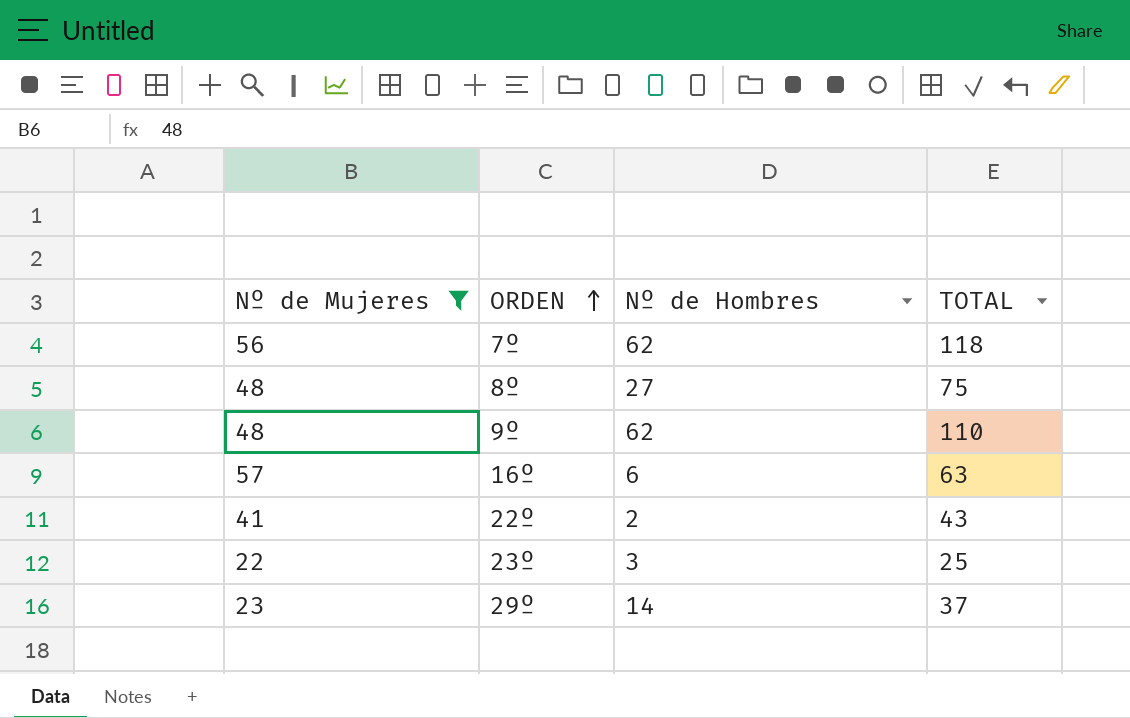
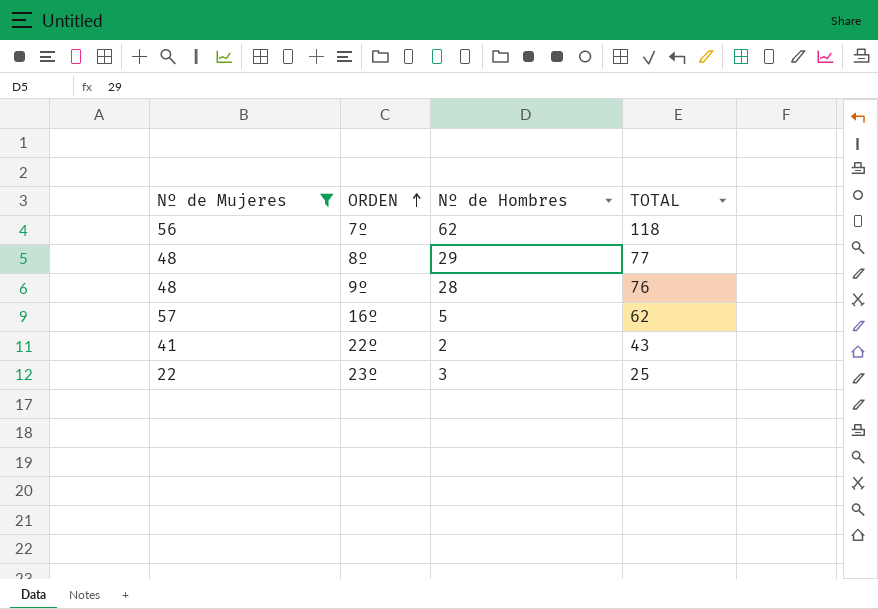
row 29º: 23 | 14 | 37 -> none
8º | Nº de Hombres: 27 -> 29
8º | TOTAL: 75 -> 77
9º | Nº de Hombres: 62 -> 28
9º | TOTAL: 110 -> 76
16º | Nº de Hombres: 6 -> 5
16º | TOTAL: 63 -> 62

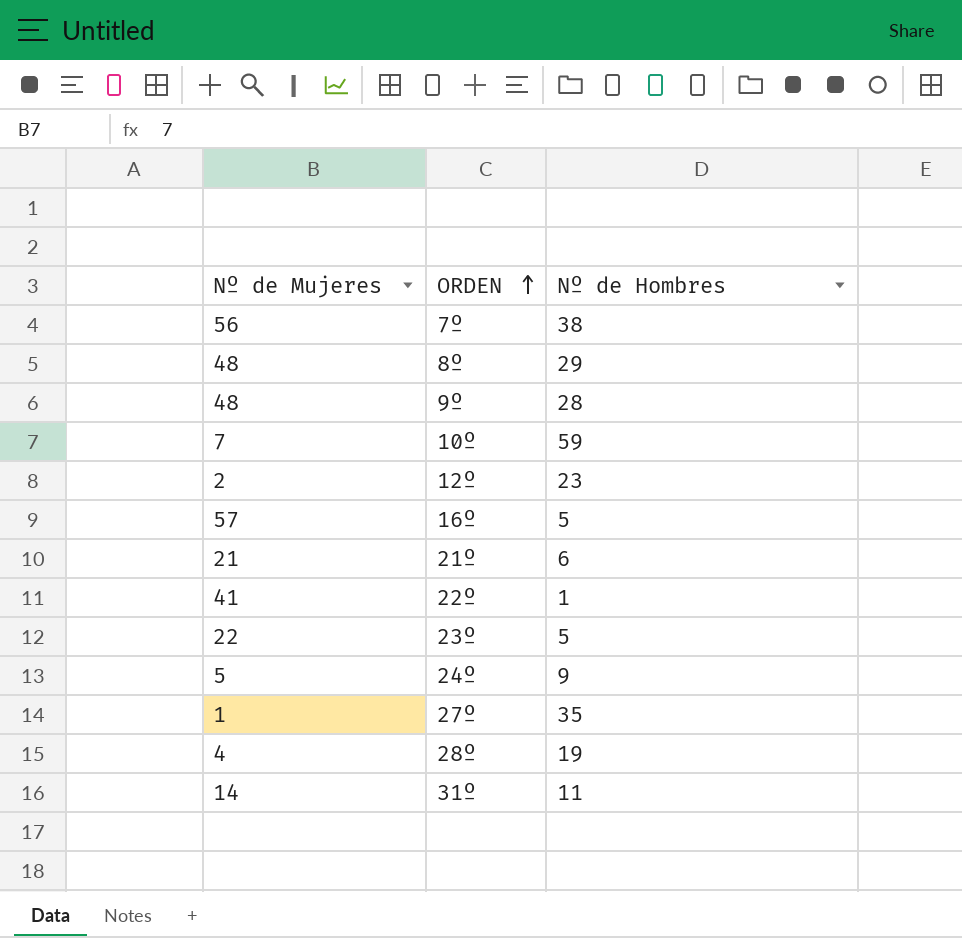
filter: Nº de Mujeres >= 22 -> none
column TOTAL | formula: [Nº de Mujeres] + [Nº de Hombres] -> none
7º | Nº de Hombres: 62 -> 38
22º | Nº de Hombres: 2 -> 1
23º | Nº de Hombres: 3 -> 5

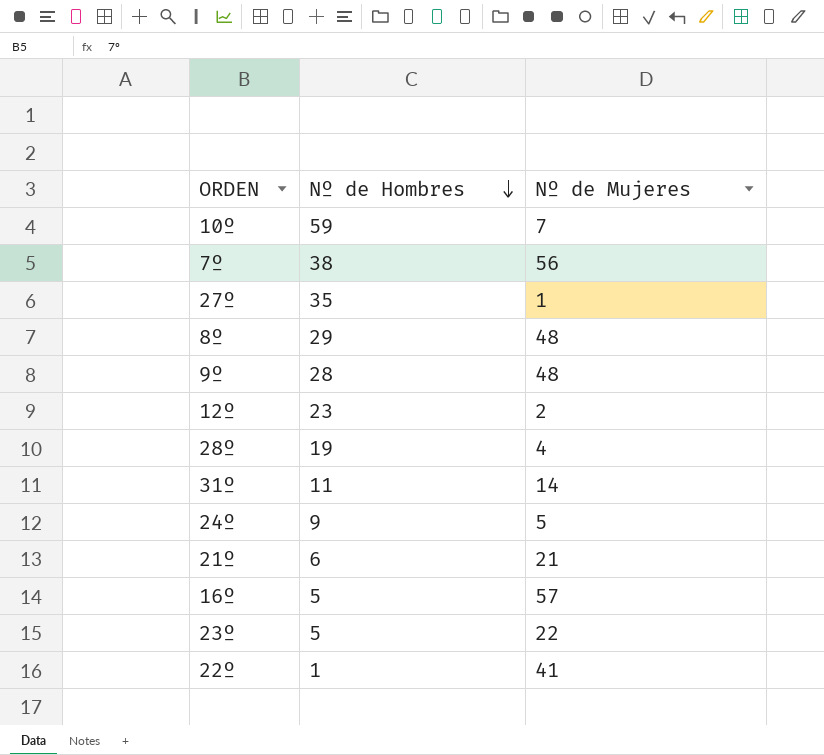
row order: ORDEN ascending -> Nº de Hombres descending
column Nº de Mujeres | position: 1 -> 3

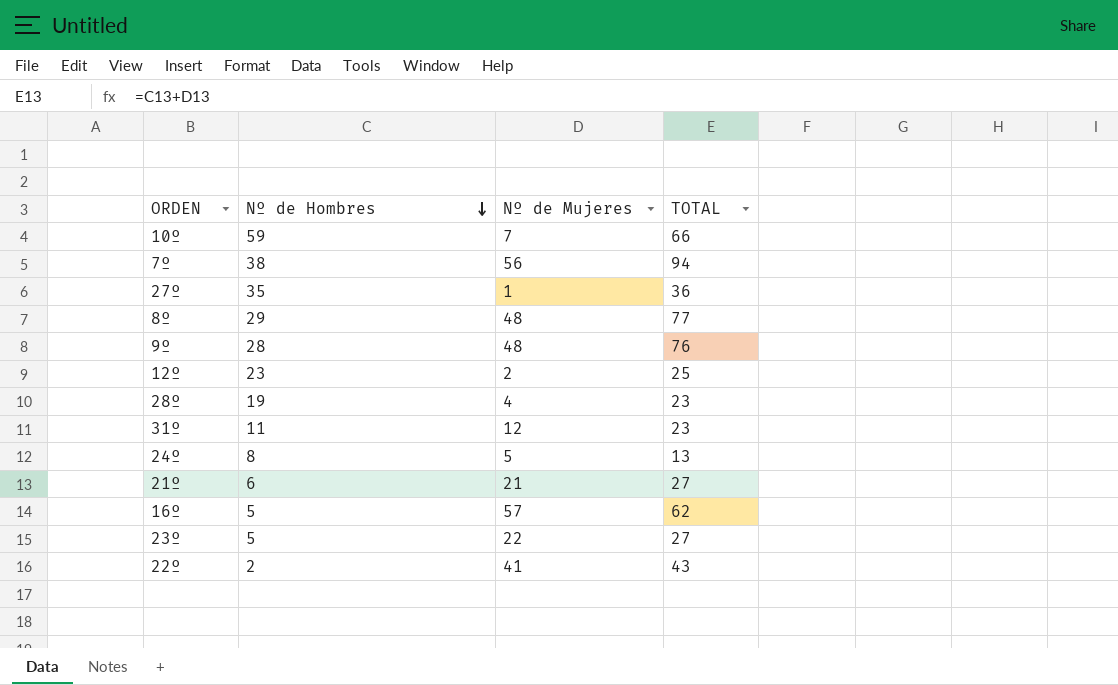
column TOTAL | formula: none -> [Nº de Hombres] + [Nº de Mujeres]
31º | Nº de Mujeres: 14 -> 12
24º | Nº de Hombres: 9 -> 8
22º | Nº de Hombres: 1 -> 2

